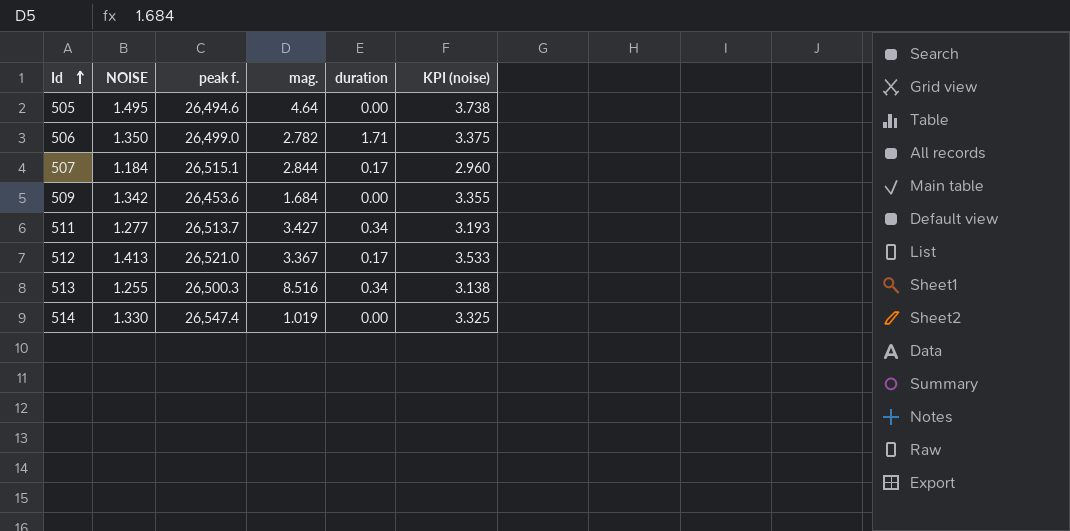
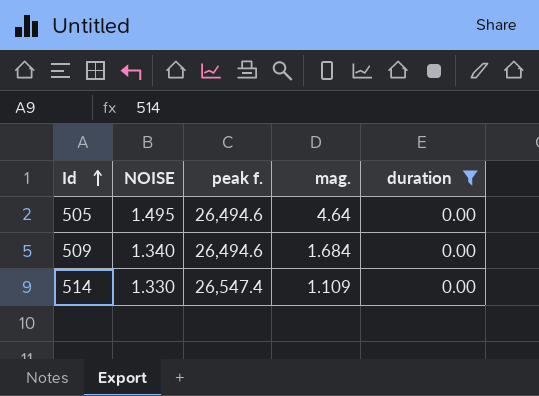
filter: none -> duration = 0.00
column KPI (noise) | formula: [NOISE] * 2.5 -> none
509 | NOISE: 1.342 -> 1.340
509 | peak f.: 26,453.6 -> 26,494.6
514 | mag.: 1.019 -> 1.109

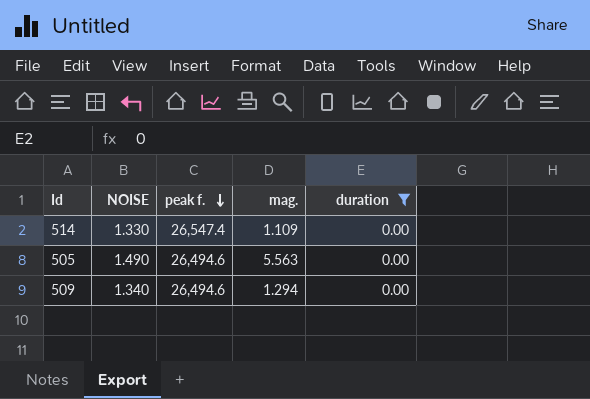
row order: Id ascending -> peak f. descending
505 | NOISE: 1.495 -> 1.490
505 | mag.: 4.64 -> 5.563
509 | mag.: 1.684 -> 1.294

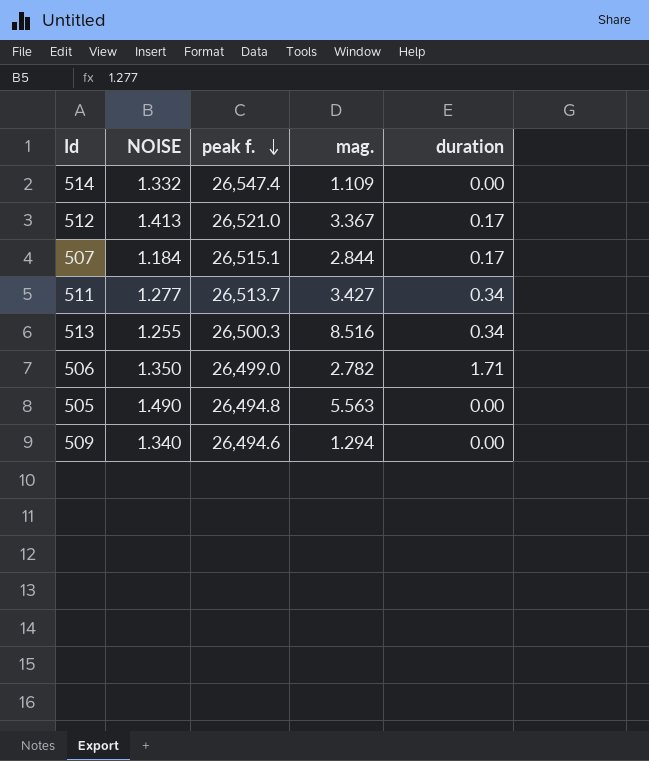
filter: duration = 0.00 -> none
514 | NOISE: 1.330 -> 1.332
505 | peak f.: 26,494.6 -> 26,494.8

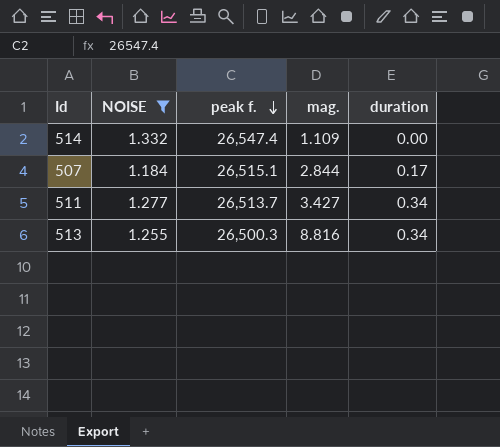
filter: none -> NOISE <= 1.332
513 | mag.: 8.516 -> 8.816

